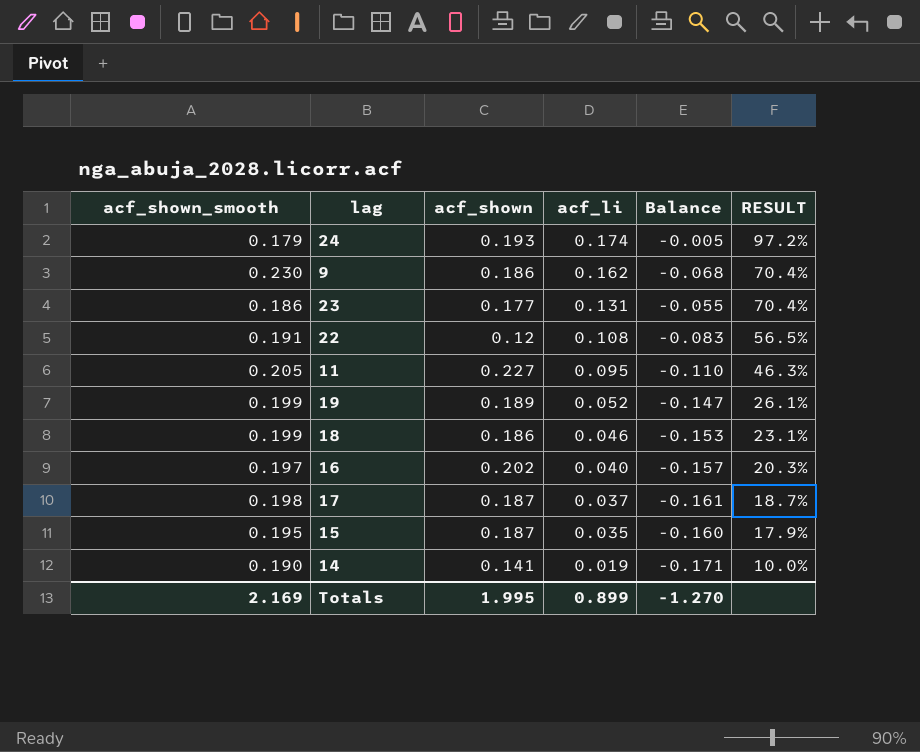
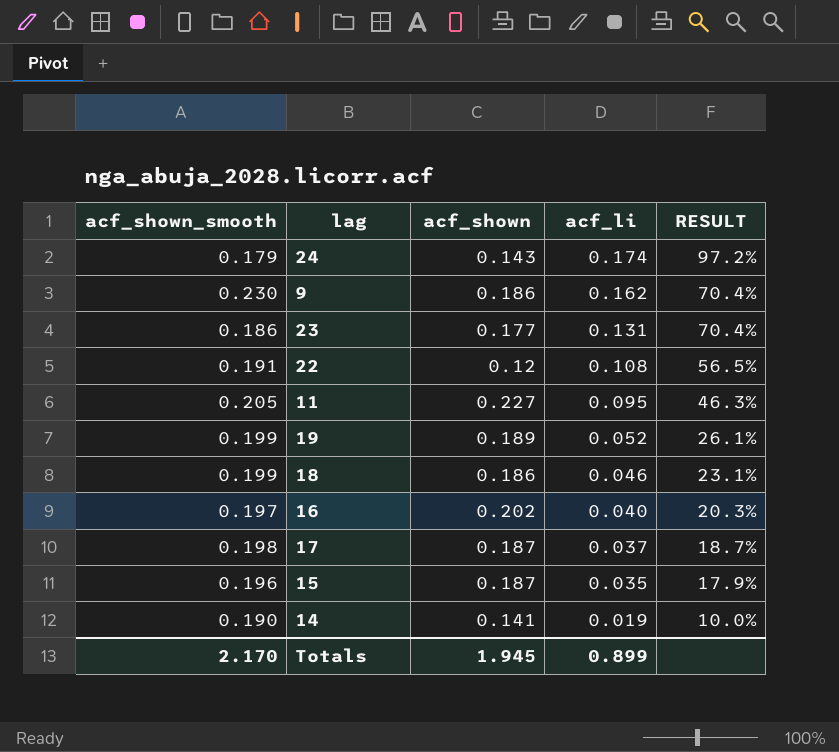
column Balance | formula: [acf_li] - [acf_shown_smooth] -> none
24 | acf_shown: 0.193 -> 0.143
15 | acf_shown_smooth: 0.195 -> 0.196
Totals | acf_shown_smooth: 2.169 -> 2.170
Totals | acf_shown: 1.995 -> 1.945

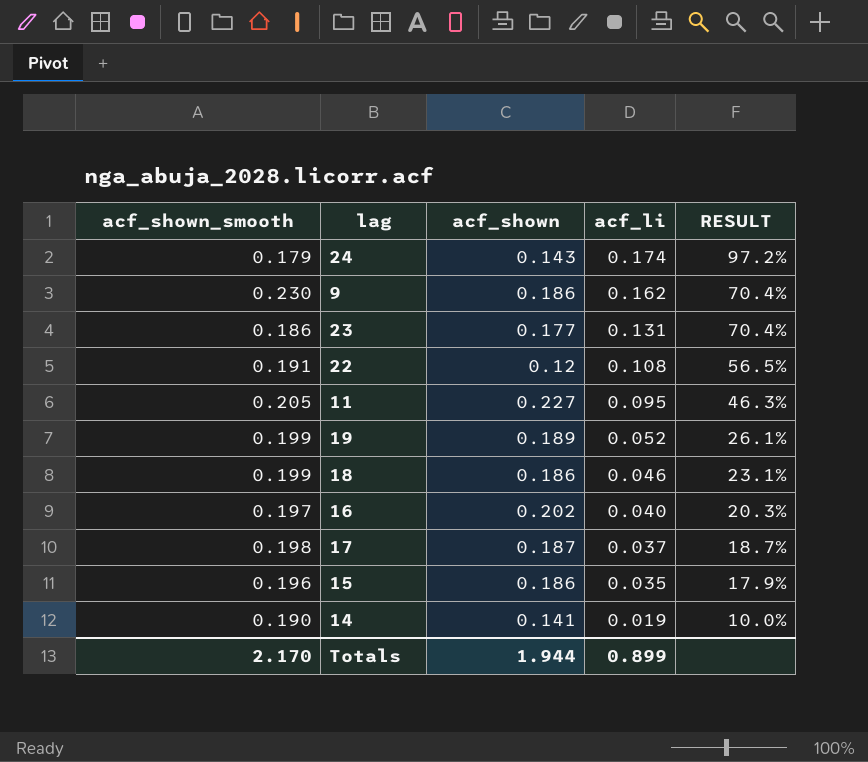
15 | acf_shown: 0.187 -> 0.186
Totals | acf_shown: 1.945 -> 1.944

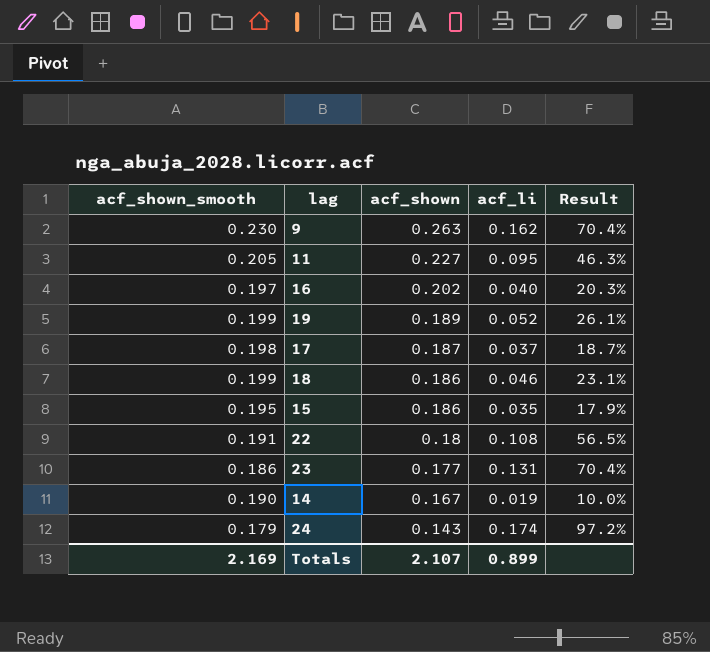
row order: acf_li descending -> acf_shown descending
column name: RESULT -> Result
9 | acf_shown: 0.186 -> 0.263
15 | acf_shown_smooth: 0.196 -> 0.195
22 | acf_shown: 0.12 -> 0.18
14 | acf_shown: 0.141 -> 0.167
Totals | acf_shown_smooth: 2.170 -> 2.169
Totals | acf_shown: 1.944 -> 2.107

